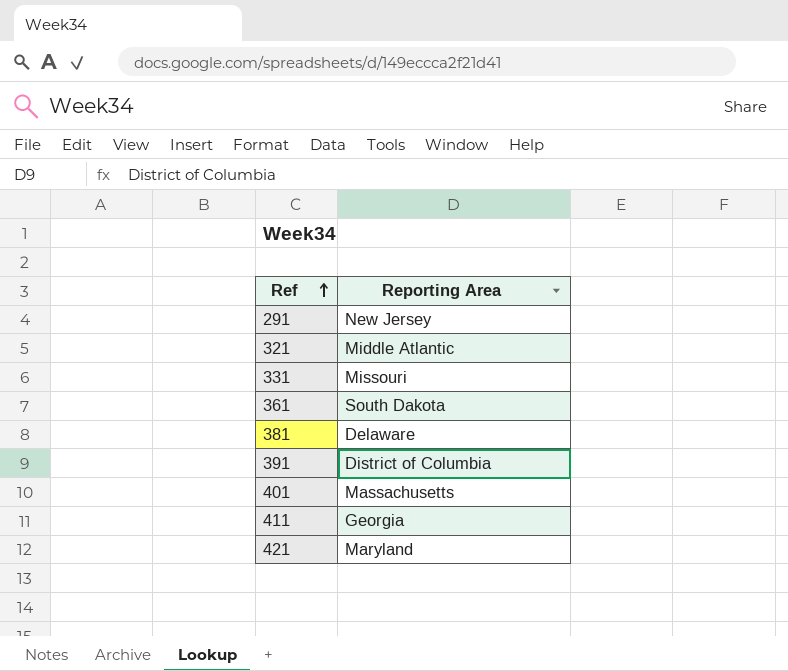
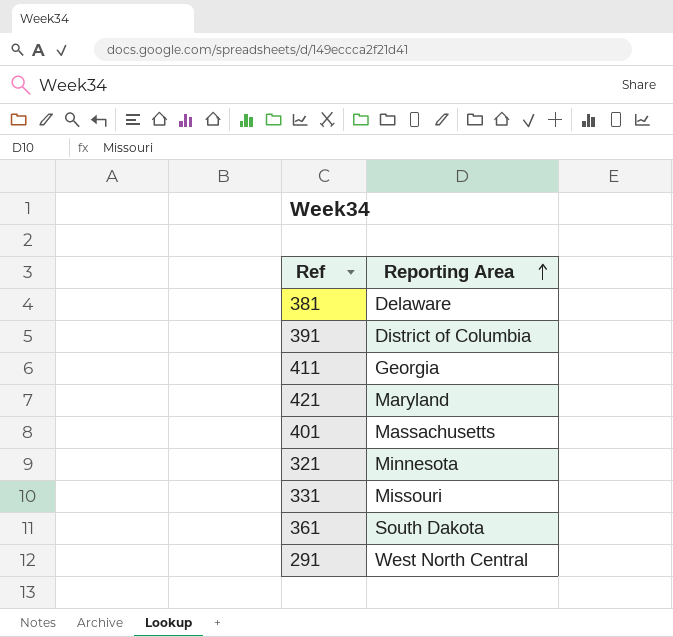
row order: Ref ascending -> Reporting Area ascending
321 | Reporting Area: Middle Atlantic -> Minnesota
291 | Reporting Area: New Jersey -> West North Central

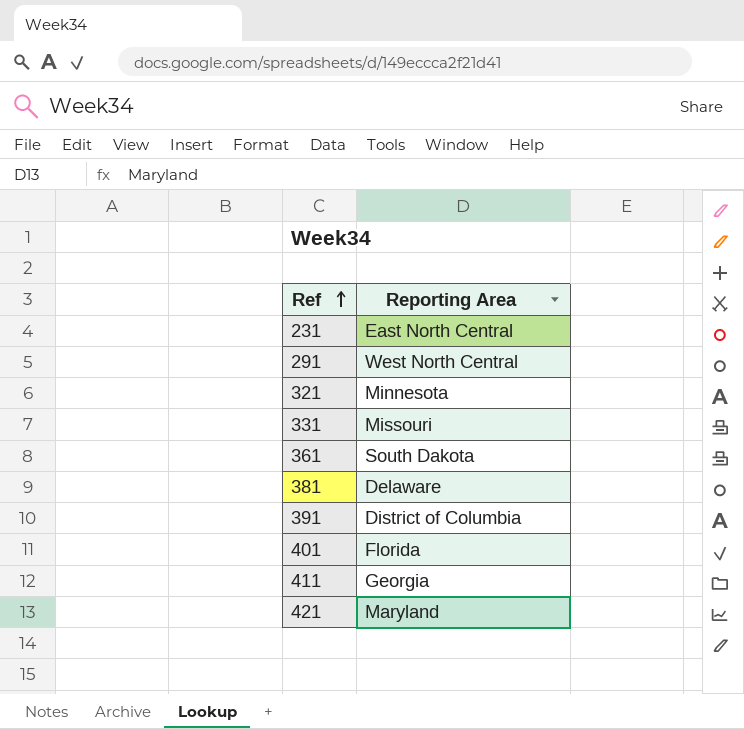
row order: Reporting Area ascending -> Ref ascending
row 231: none -> East North Central
401 | Reporting Area: Massachusetts -> Florida

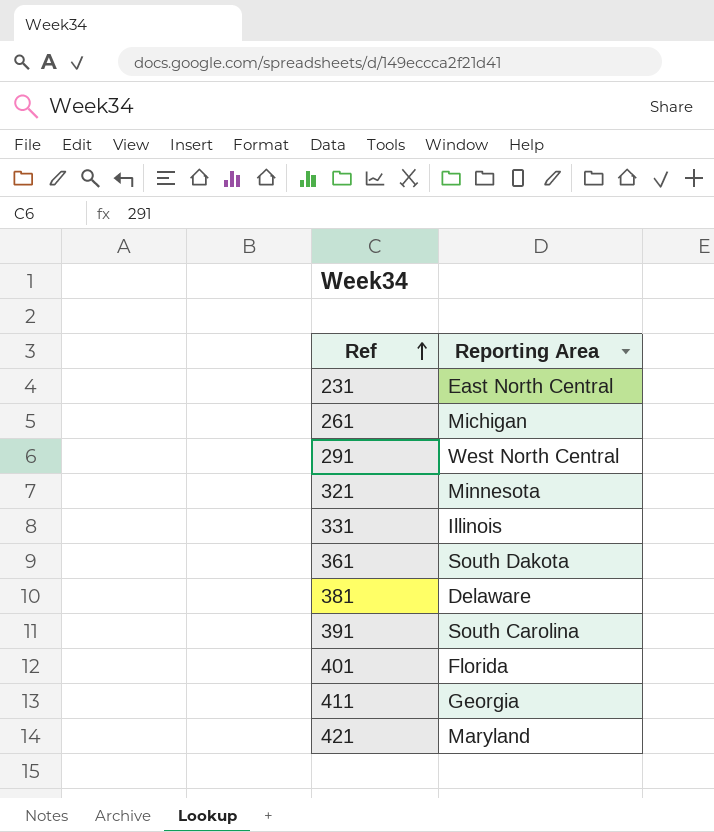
row 261: none -> Michigan
331 | Reporting Area: Missouri -> Illinois
391 | Reporting Area: District of Columbia -> South Carolina

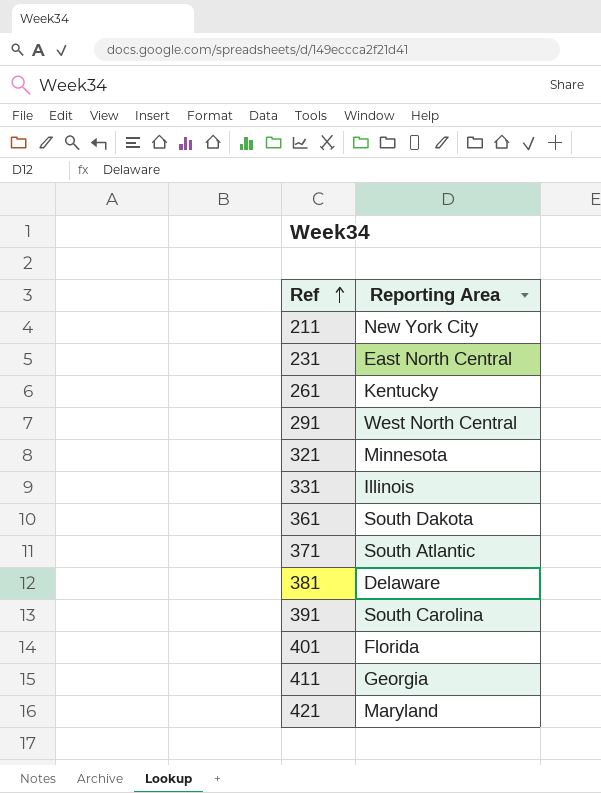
row 211: none -> New York City
261 | Reporting Area: Michigan -> Kentucky
row 371: none -> South Atlantic

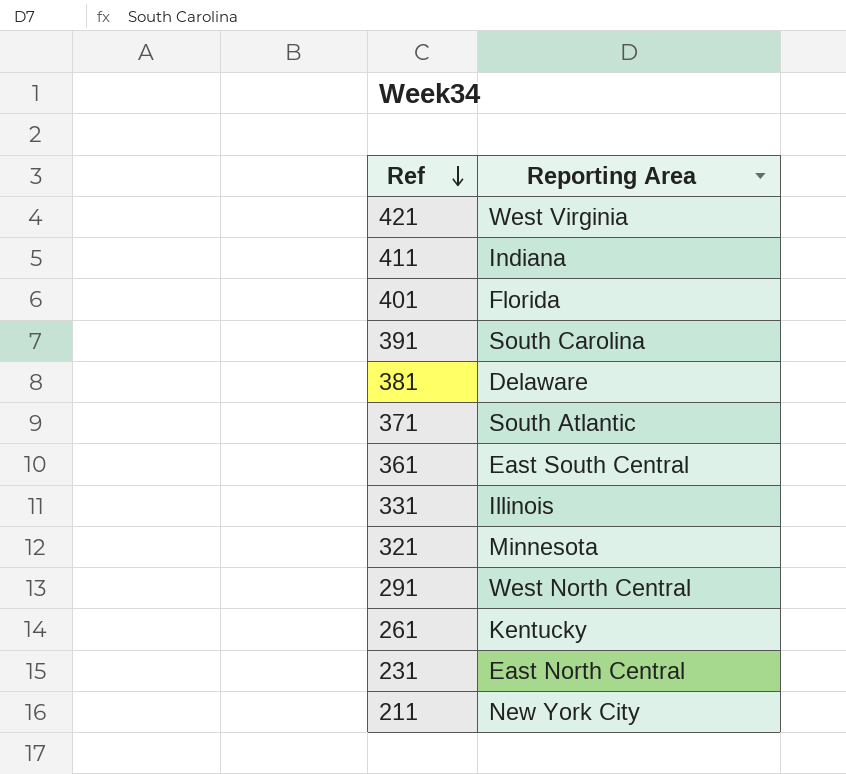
row order: Ref ascending -> Ref descending
421 | Reporting Area: Maryland -> West Virginia
411 | Reporting Area: Georgia -> Indiana
361 | Reporting Area: South Dakota -> East South Central

